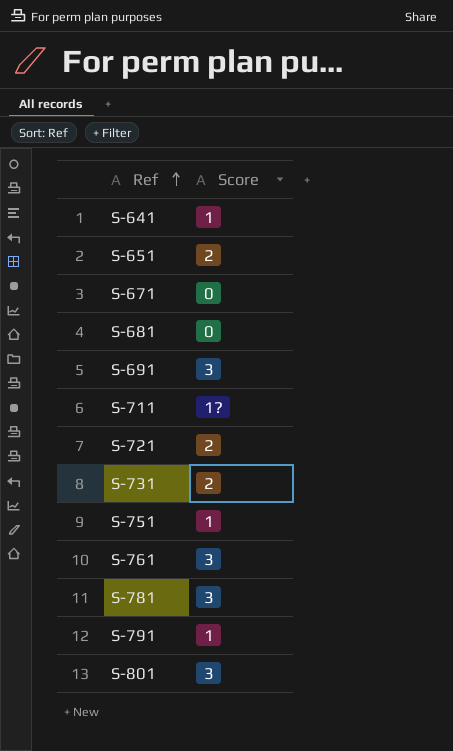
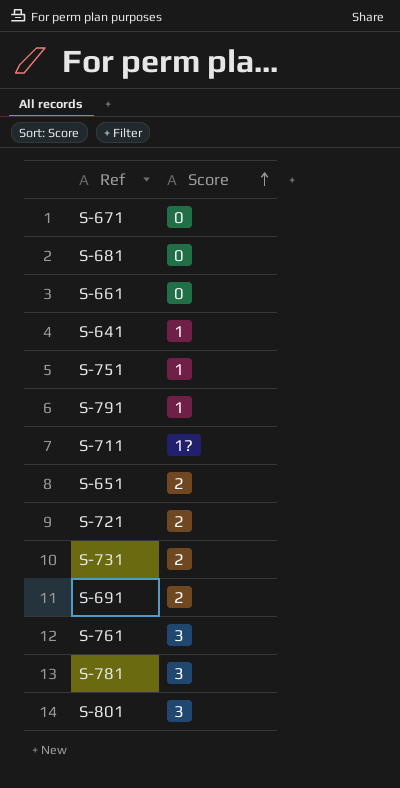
row order: Ref ascending -> Score ascending
row S-661: none -> 0
S-691 | Score: 3 -> 2

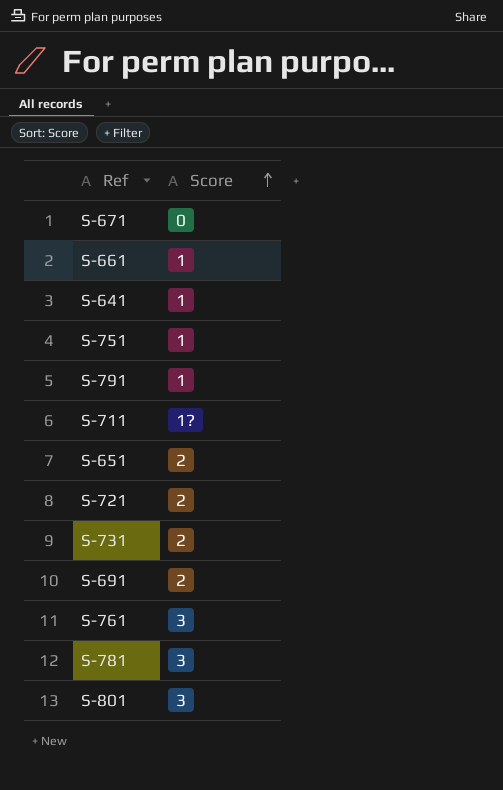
row S-681: 0 -> none
S-661 | Score: 0 -> 1

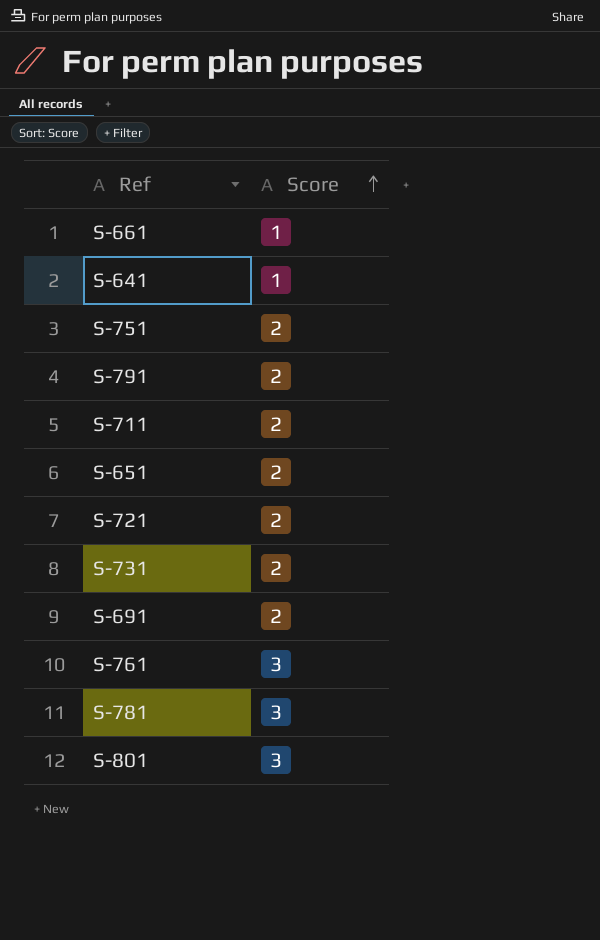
row S-671: 0 -> none
S-751 | Score: 1 -> 2
S-791 | Score: 1 -> 2
S-711 | Score: 1? -> 2

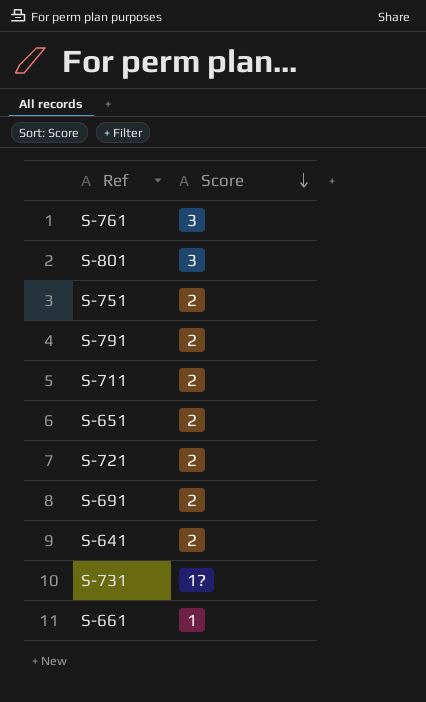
row order: Score ascending -> Score descending
row S-781: 3 -> none
S-641 | Score: 1 -> 2
S-731 | Score: 2 -> 1?

